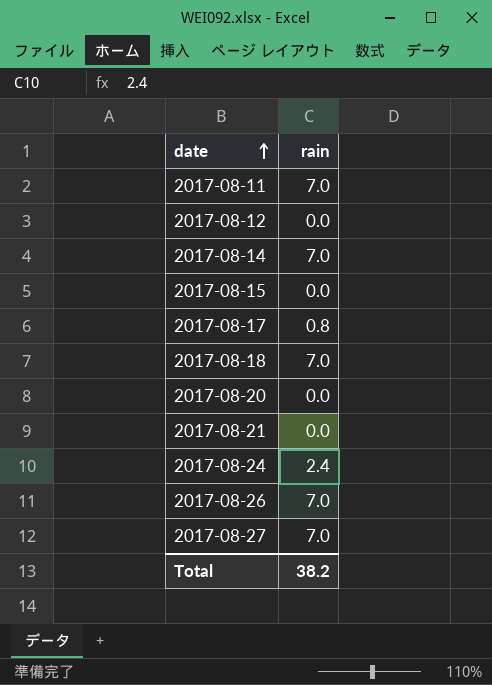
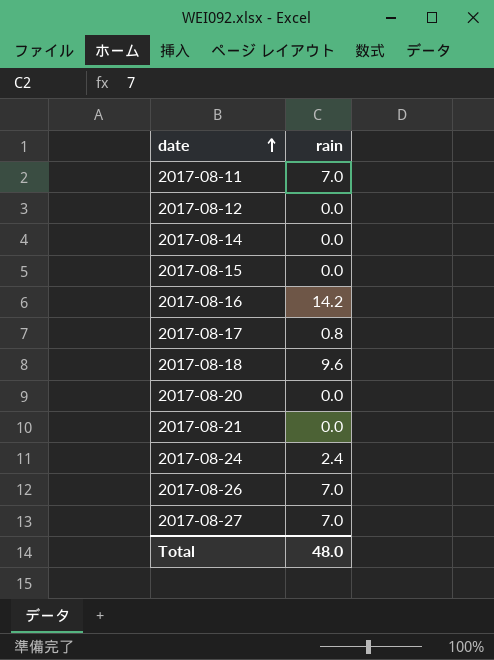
2017-08-14 | rain: 7.0 -> 0.0
row 2017-08-16: none -> 14.2
2017-08-18 | rain: 7.0 -> 9.6
Total | rain: 38.2 -> 48.0

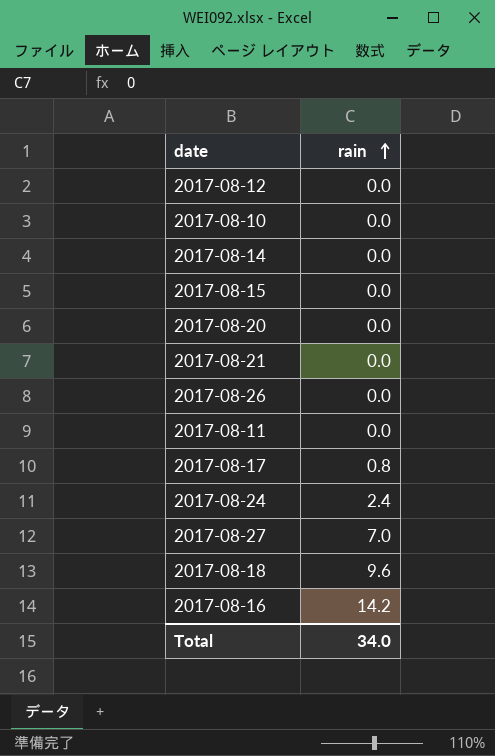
row order: date ascending -> rain ascending
row 2017-08-10: none -> 0.0
2017-08-26 | rain: 7.0 -> 0.0
2017-08-11 | rain: 7.0 -> 0.0
Total | rain: 48.0 -> 34.0

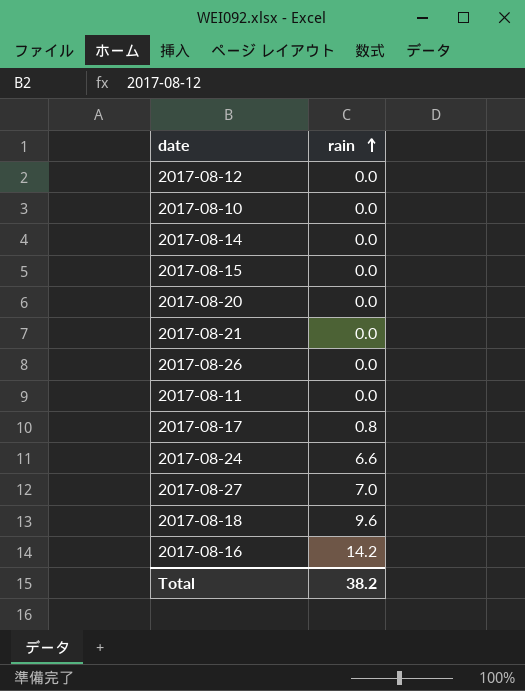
2017-08-24 | rain: 2.4 -> 6.6
Total | rain: 34.0 -> 38.2

